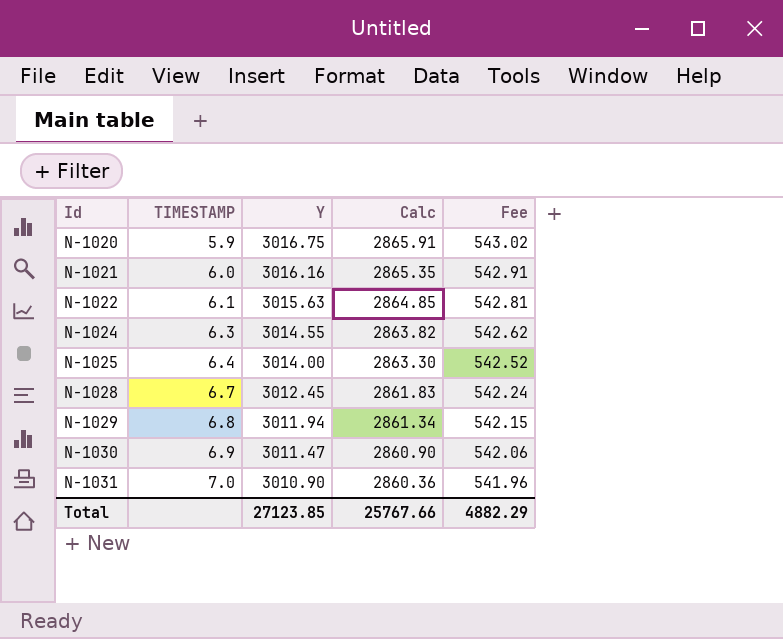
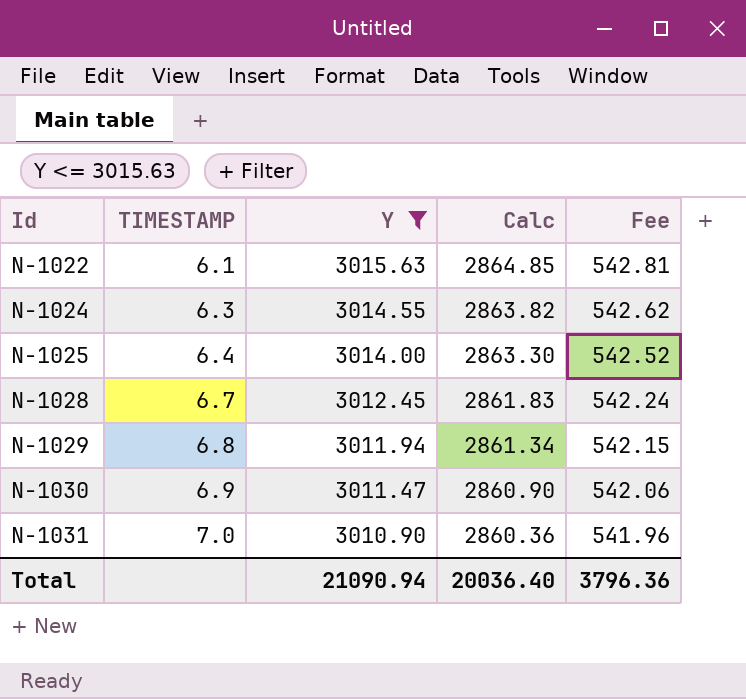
filter: none -> Y <= 3015.63
Total | Y: 27123.85 -> 21090.94
Total | Calc: 25767.66 -> 20036.40
Total | Fee: 4882.29 -> 3796.36

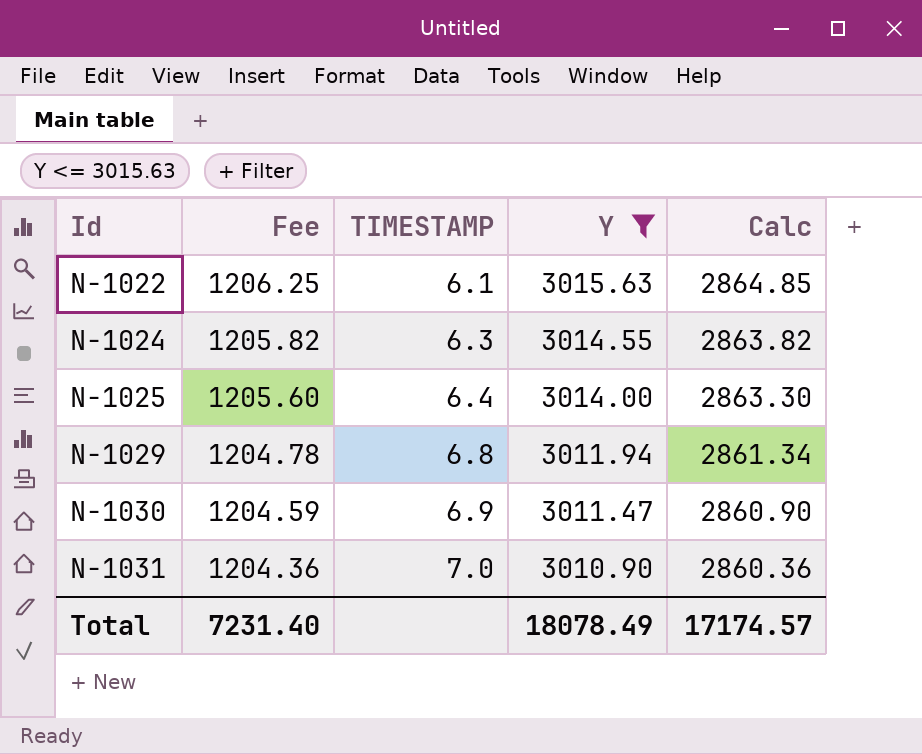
column Fee | formula: [Y] * 0.18 -> [Y] * 0.4
column Fee | position: 5 -> 2
row N-1028: 6.7 | 3012.45 | 2861.83 | 542.24 -> none
Total | Fee: 3796.36 -> 7231.40
Total | Y: 21090.94 -> 18078.49
Total | Calc: 20036.40 -> 17174.57

